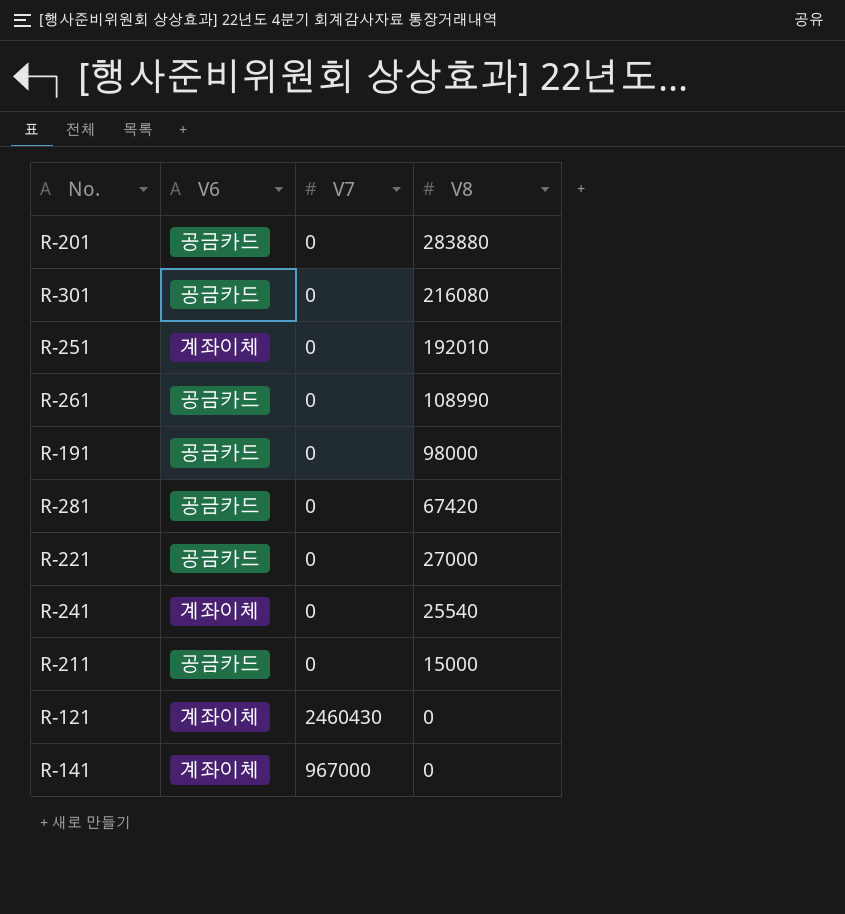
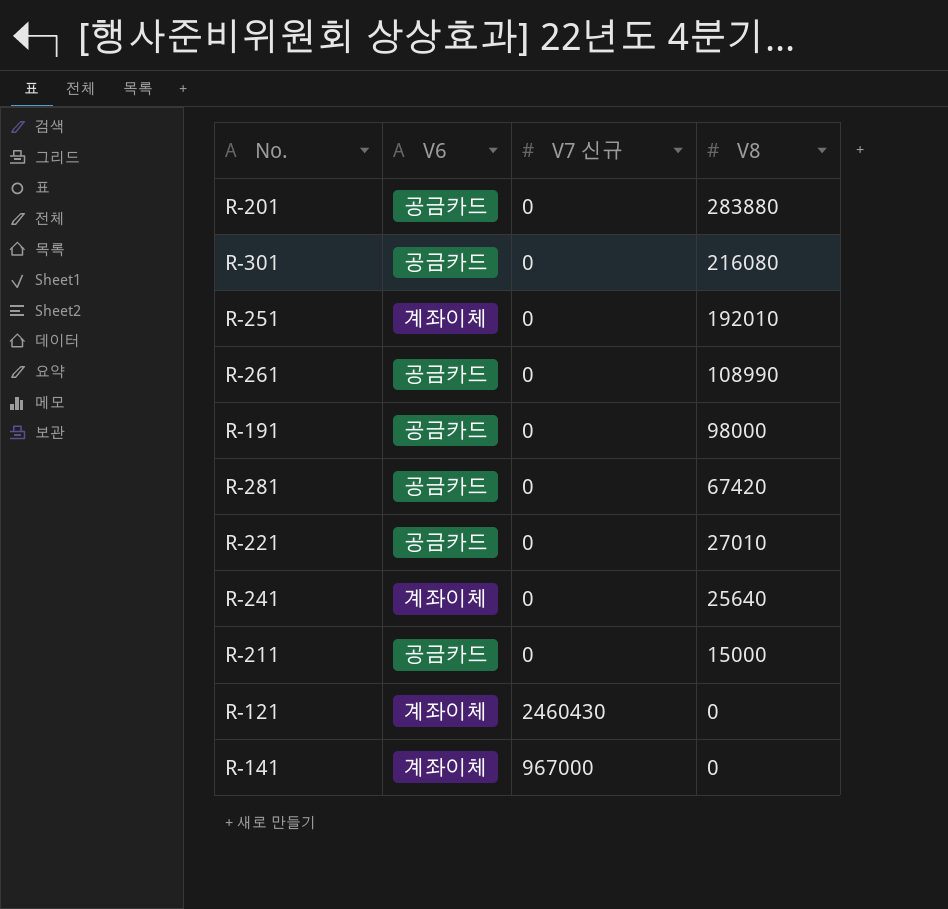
column name: V7 -> V7 신규
R-221 | V8: 27000 -> 27010
R-241 | V8: 25540 -> 25640

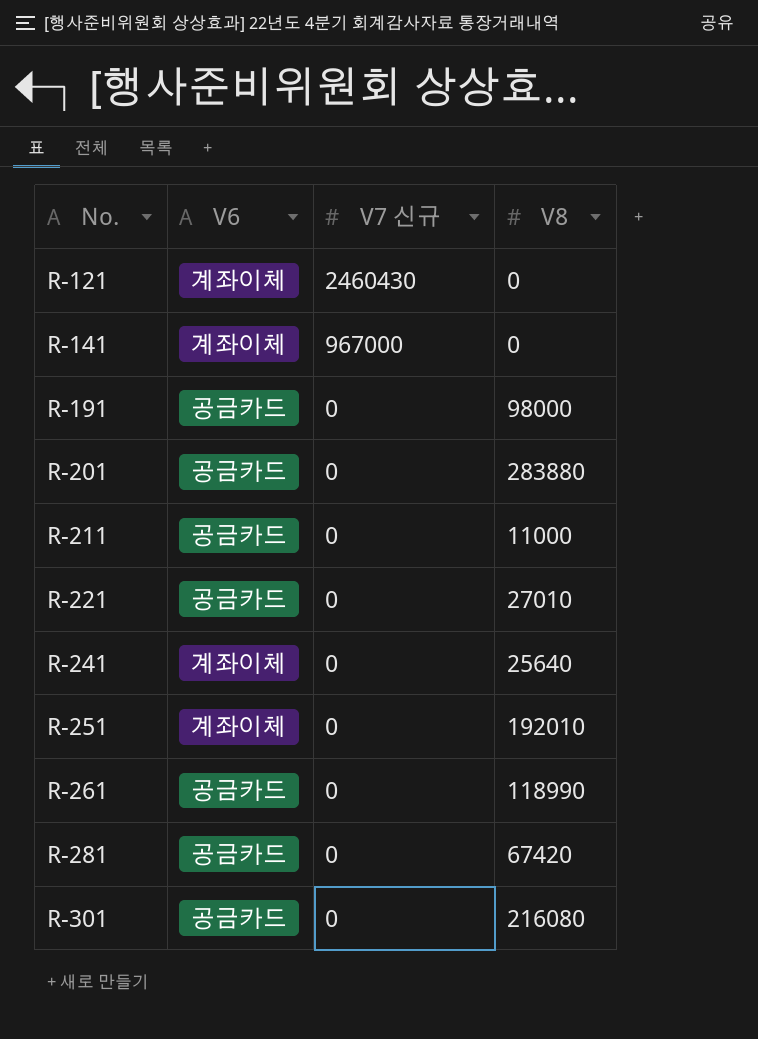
row order: V8 descending -> No. ascending
R-211 | V8: 15000 -> 11000
R-261 | V8: 108990 -> 118990

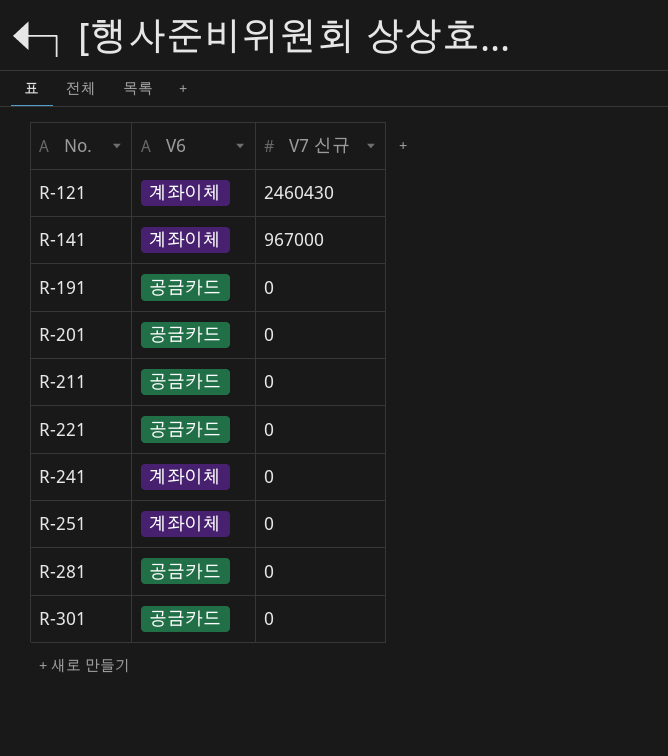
column V8 | position: 4 -> none
row R-261: 공금카드 | 0 | 118990 -> none

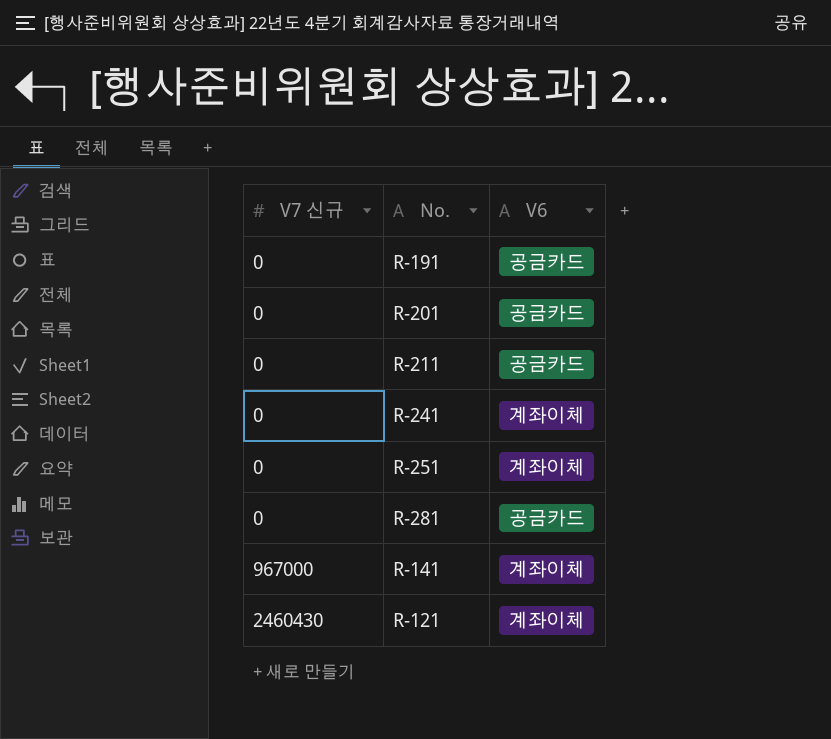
row order: No. ascending -> V7 신규 ascending
column V7 신규 | position: 3 -> 1
row R-221: 공금카드 | 0 -> none
row R-301: 공금카드 | 0 -> none

